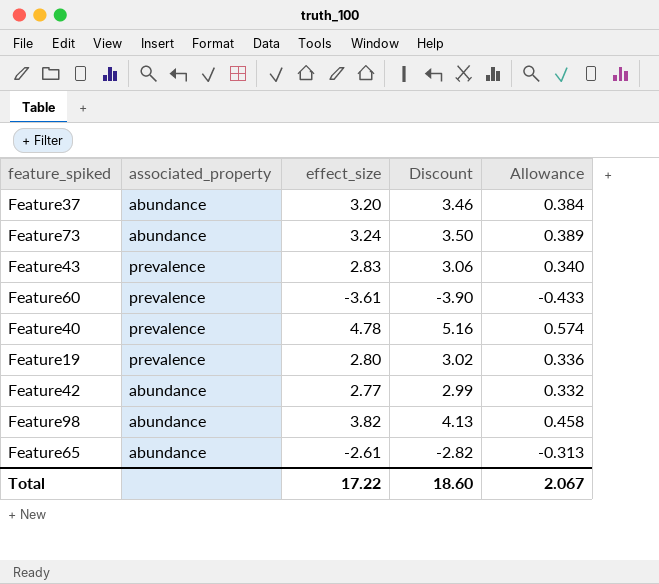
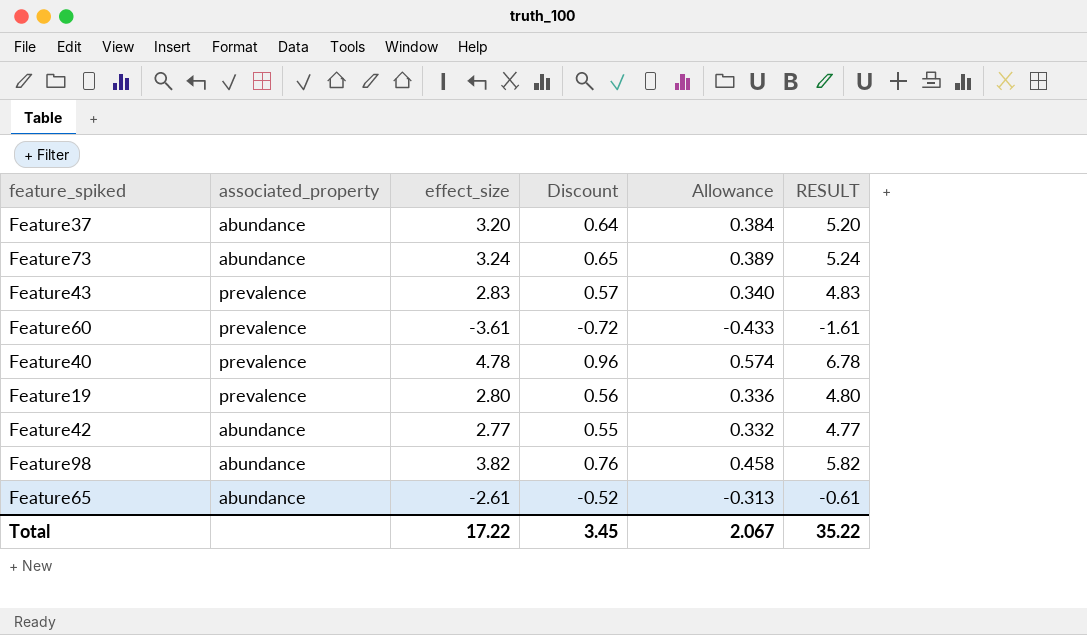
column Discount | formula: [effect_size] * 1.08 -> [effect_size] * 0.2
column RESULT | formula: none -> [effect_size] + 2
Total | Discount: 18.60 -> 3.45

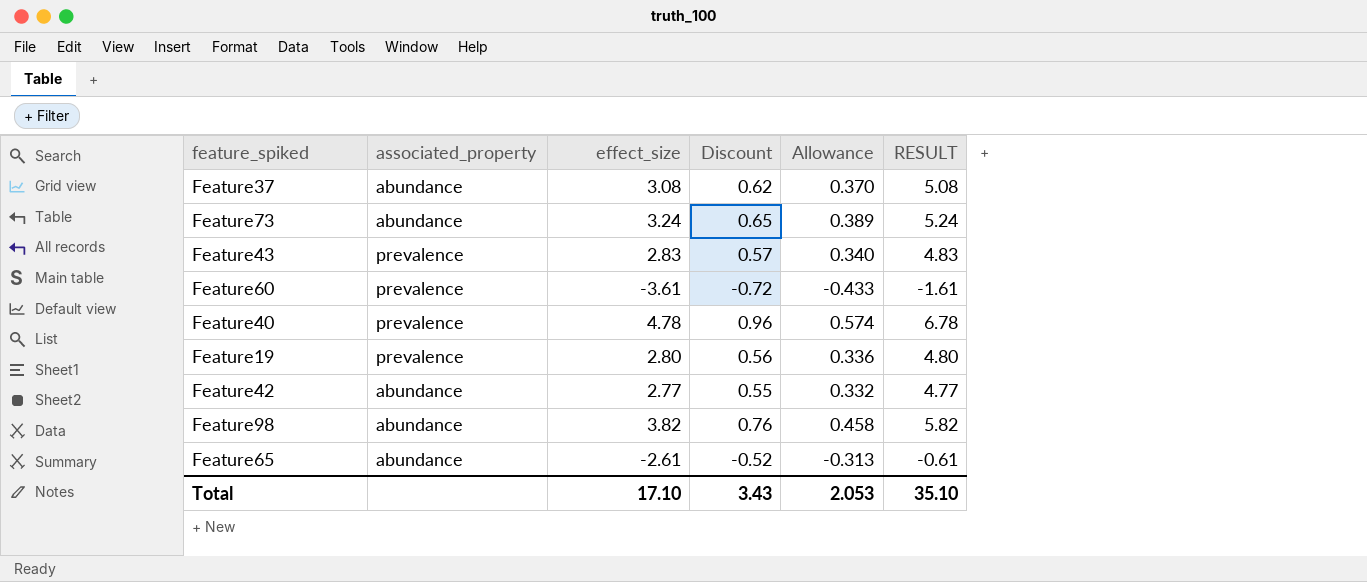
Feature37 | effect_size: 3.20 -> 3.08
Feature37 | Discount: 0.64 -> 0.62
Feature37 | Allowance: 0.384 -> 0.370
Feature37 | RESULT: 5.20 -> 5.08
Total | effect_size: 17.22 -> 17.10
Total | Discount: 3.45 -> 3.43
Total | Allowance: 2.067 -> 2.053
Total | RESULT: 35.22 -> 35.10

